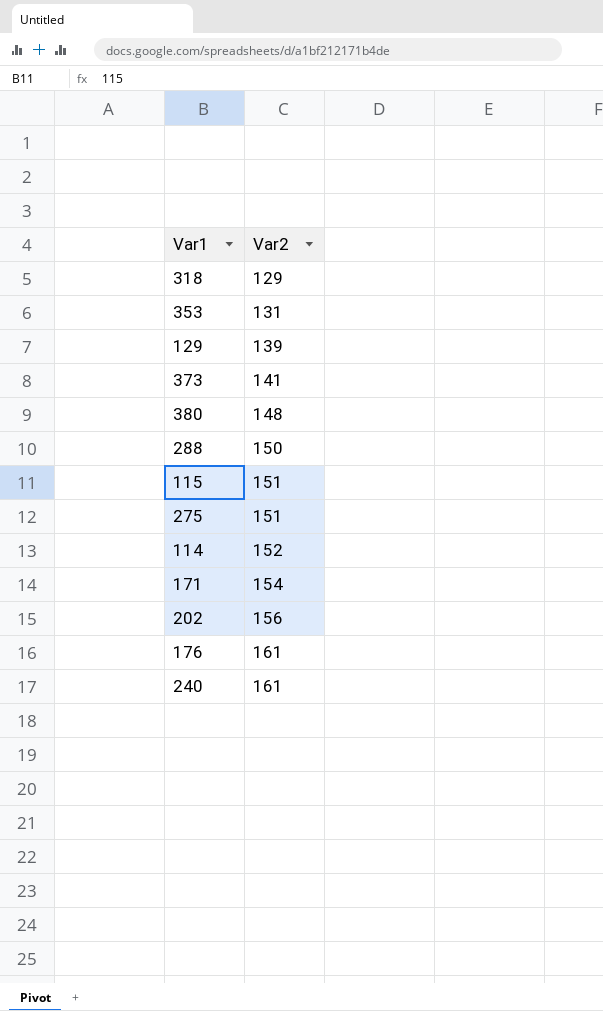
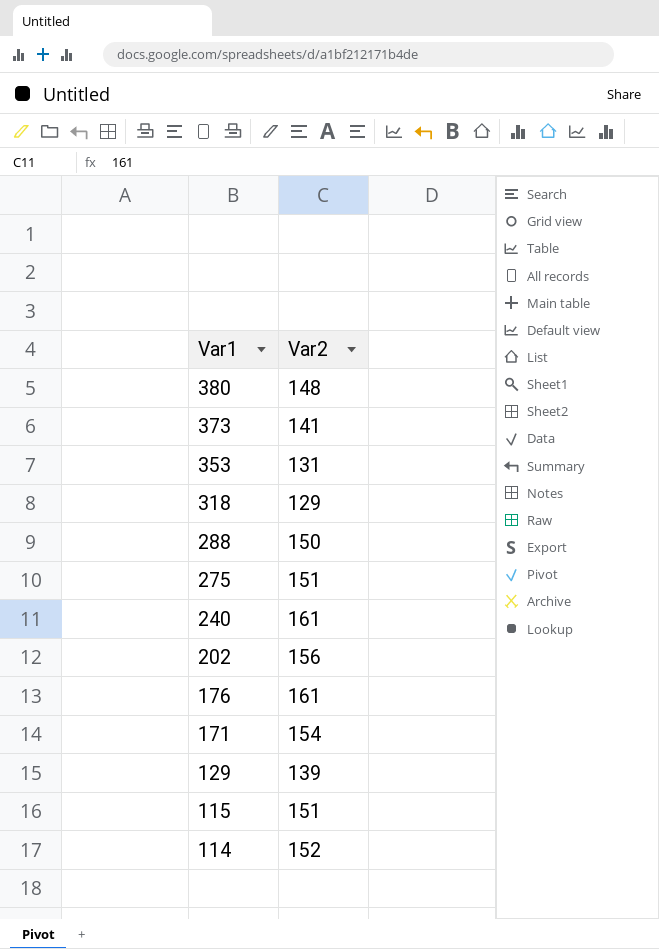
row order: Var2 ascending -> Var1 descending

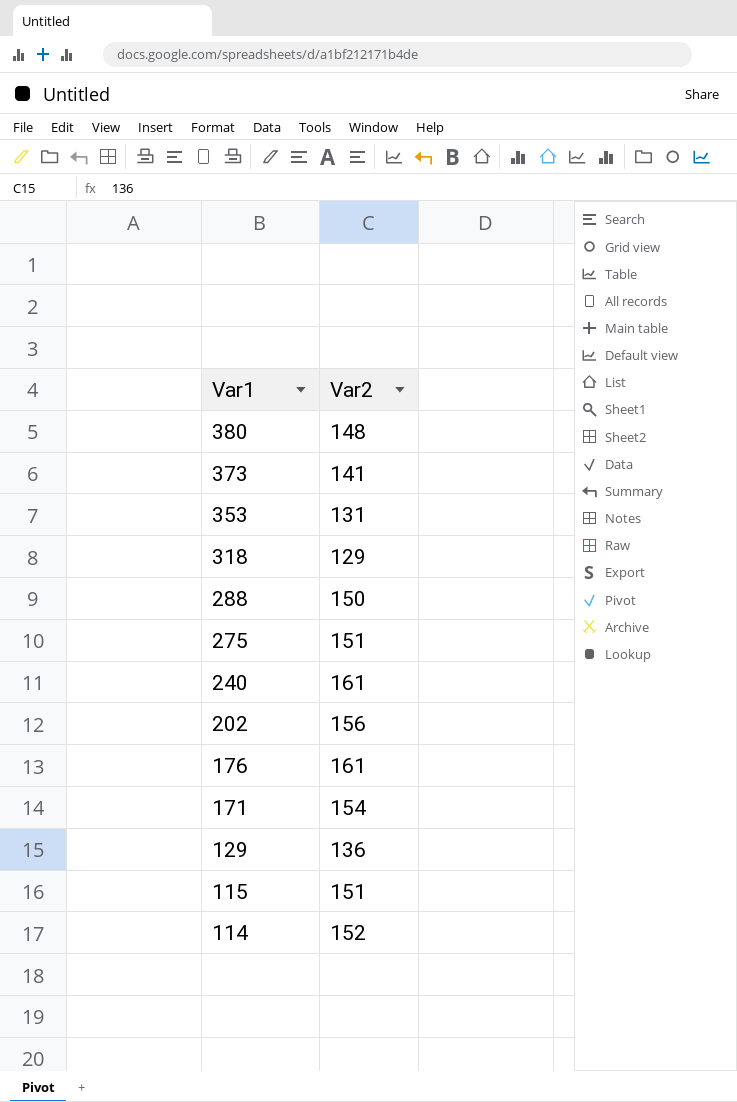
129 | Var2: 139 -> 136

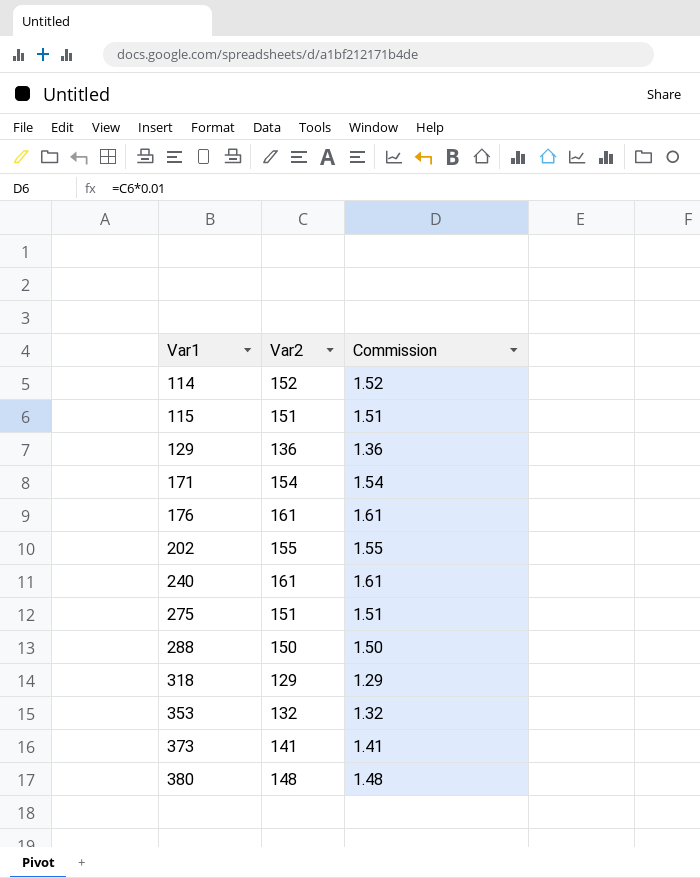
row order: Var1 descending -> Var1 ascending
column Commission | formula: none -> [Var2] * 0.01
202 | Var2: 156 -> 155
353 | Var2: 131 -> 132

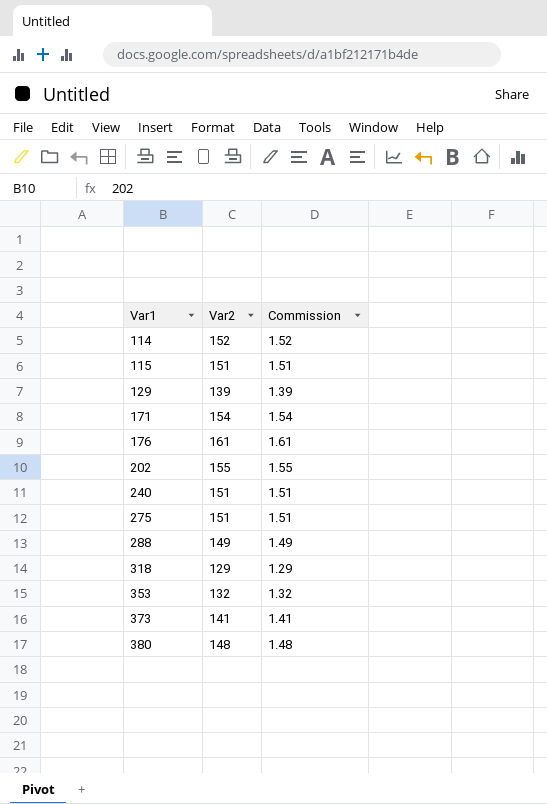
129 | Var2: 136 -> 139
129 | Commission: 1.36 -> 1.39
240 | Var2: 161 -> 151
240 | Commission: 1.61 -> 1.51
288 | Var2: 150 -> 149
288 | Commission: 1.50 -> 1.49

